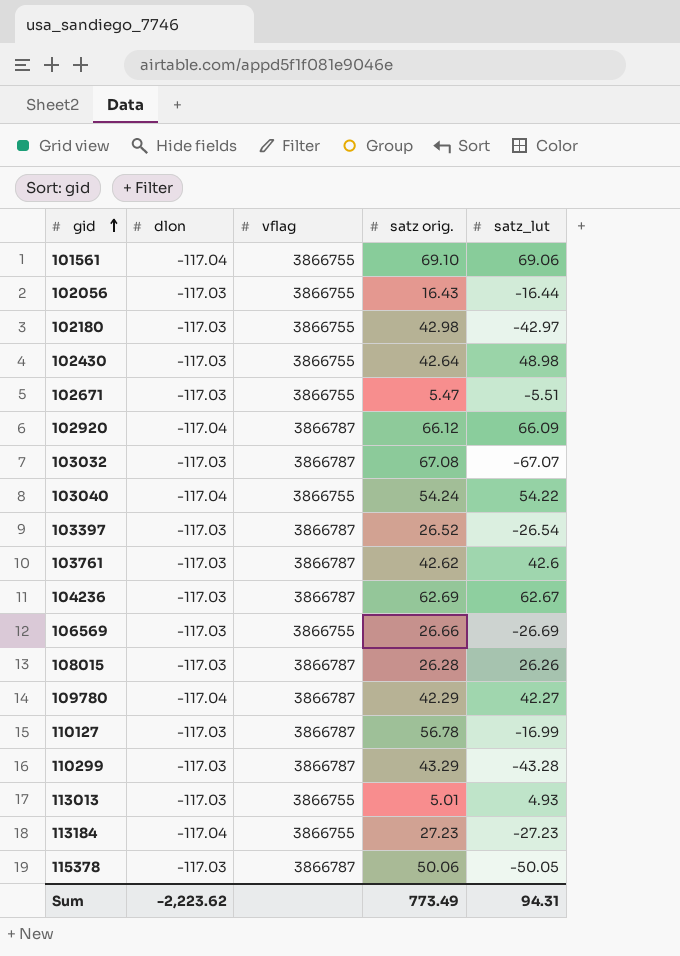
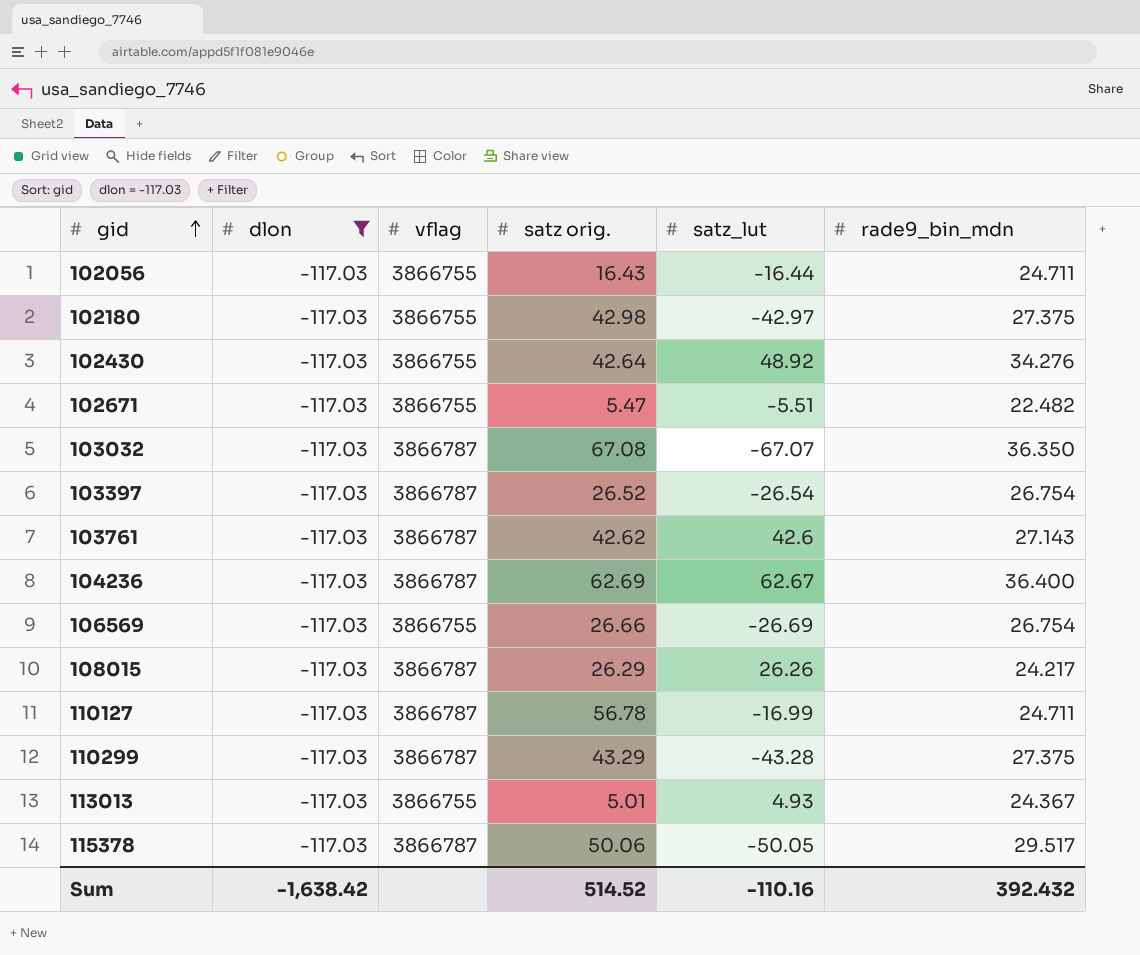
filter: none -> dlon = -117.03
column rade9_bin_mdn | position: none -> 6
102430 | satz_lut: 48.98 -> 48.92
108015 | satz orig.: 26.28 -> 26.29
Sum | dlon: -2,223.62 -> -1,638.42
Sum | satz orig.: 773.49 -> 514.52
Sum | satz_lut: 94.31 -> -110.16

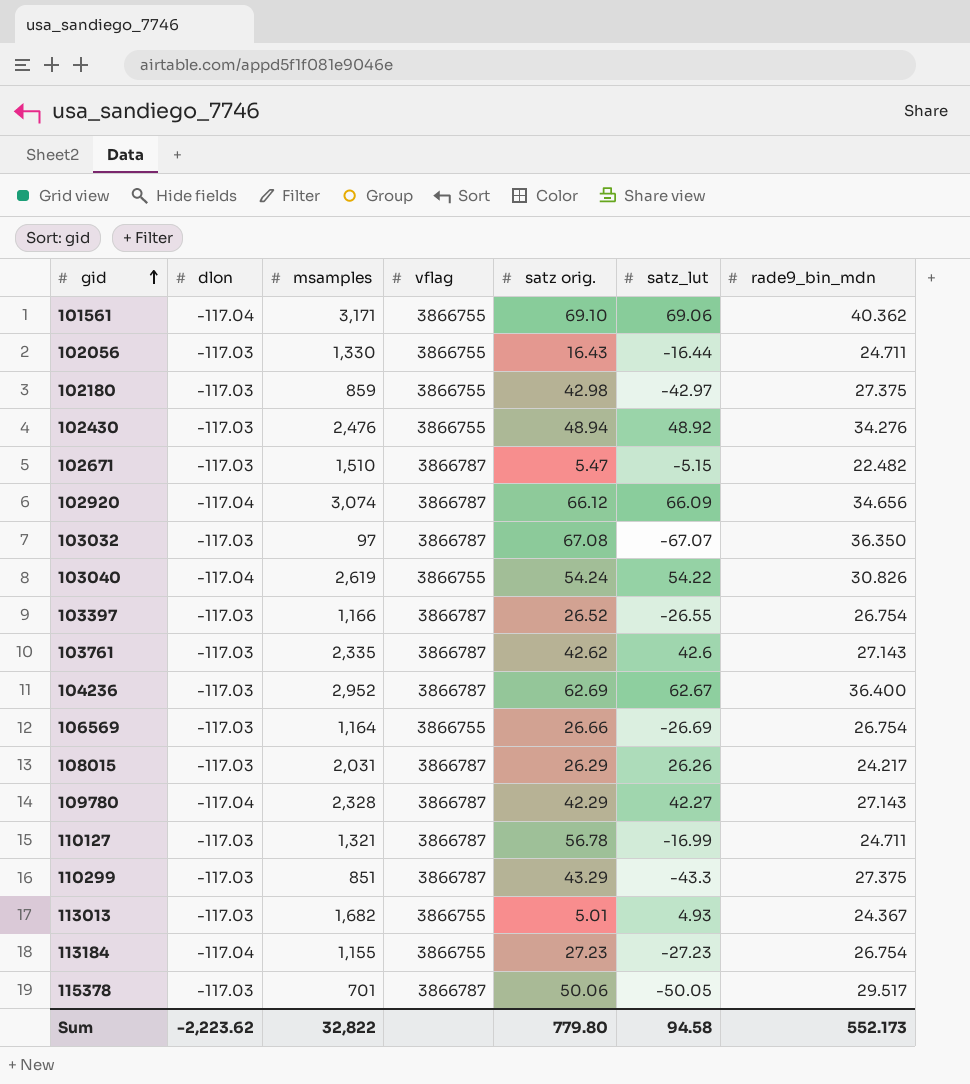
filter: dlon = -117.03 -> none
column msamples | position: none -> 3
102430 | satz orig.: 42.64 -> 48.94
102671 | vflag: 3866755 -> 3866787
102671 | satz_lut: -5.51 -> -5.15
103397 | satz_lut: -26.54 -> -26.55
110299 | satz_lut: -43.28 -> -43.3
Sum | dlon: -1,638.42 -> -2,223.62
Sum | satz orig.: 514.52 -> 779.80
Sum | satz_lut: -110.16 -> 94.58
Sum | rade9_bin_mdn: 392.432 -> 552.173

